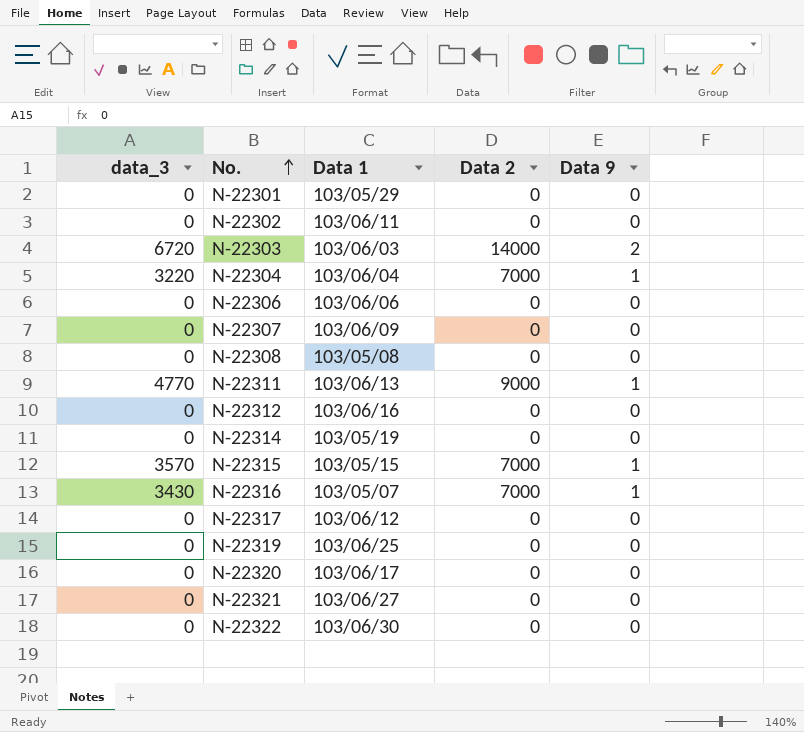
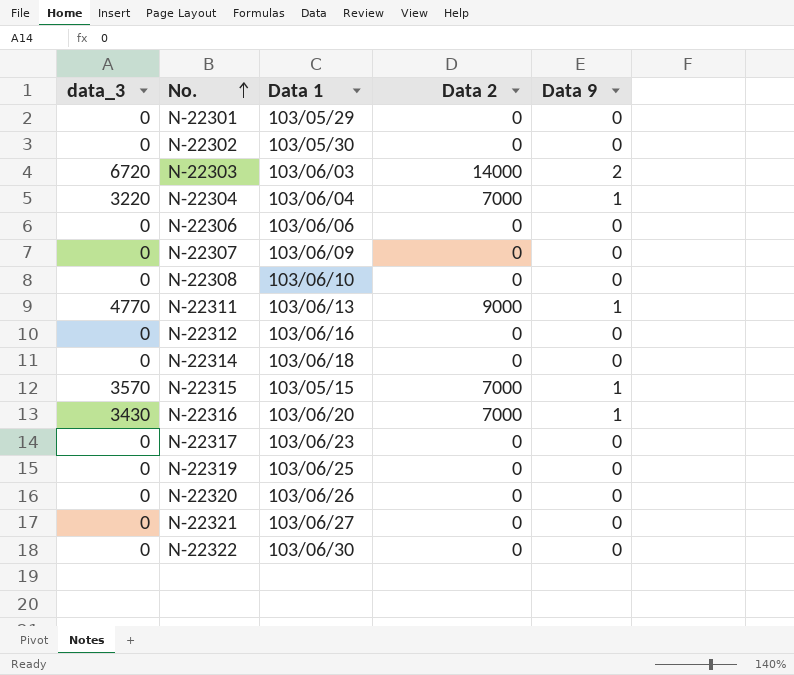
N-22302 | Data 1: 103/06/11 -> 103/05/30
N-22308 | Data 1: 103/05/08 -> 103/06/10
N-22314 | Data 1: 103/05/19 -> 103/06/18
N-22316 | Data 1: 103/05/07 -> 103/06/20
N-22317 | Data 1: 103/06/12 -> 103/06/23
N-22320 | Data 1: 103/06/17 -> 103/06/26

